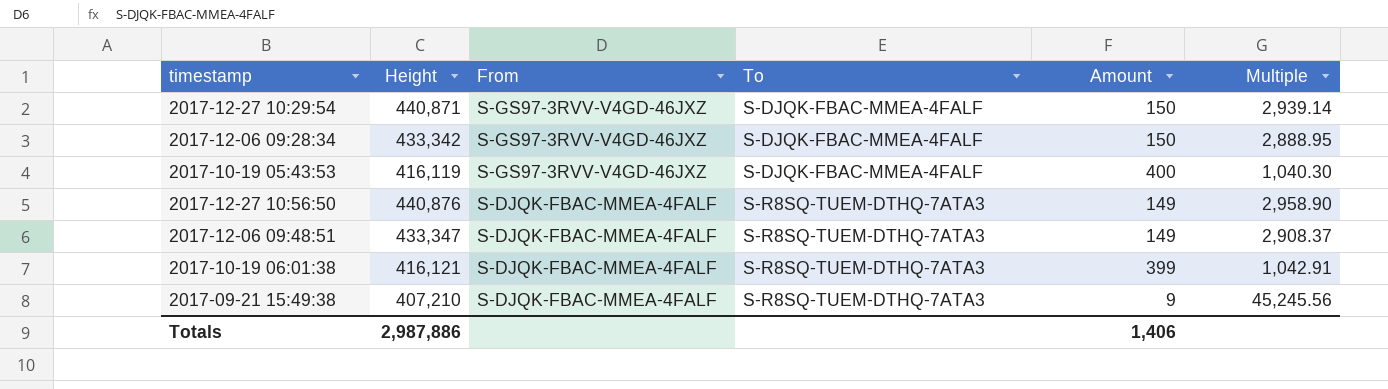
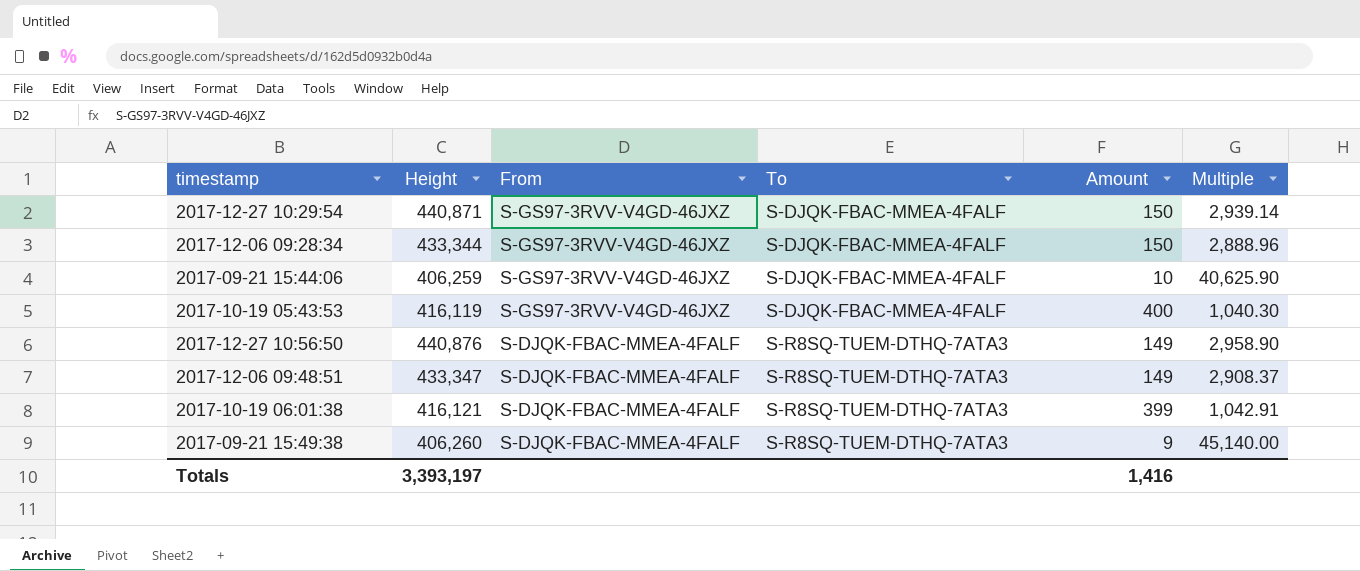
2017-12-06 09:28:34 | Height: 433,342 -> 433,344
2017-12-06 09:28:34 | Multiple: 2,888.95 -> 2,888.96
row 2017-09-21 15:44:06: none -> 406,259 | S-GS97-3RVV-V4GD-46JXZ | S-DJQK-FBAC-MMEA-4FALF | 10 | 40,625.90
2017-09-21 15:49:38 | Height: 407,210 -> 406,260
2017-09-21 15:49:38 | Multiple: 45,245.56 -> 45,140.00
Totals | Height: 2,987,886 -> 3,393,197
Totals | Amount: 1,406 -> 1,416

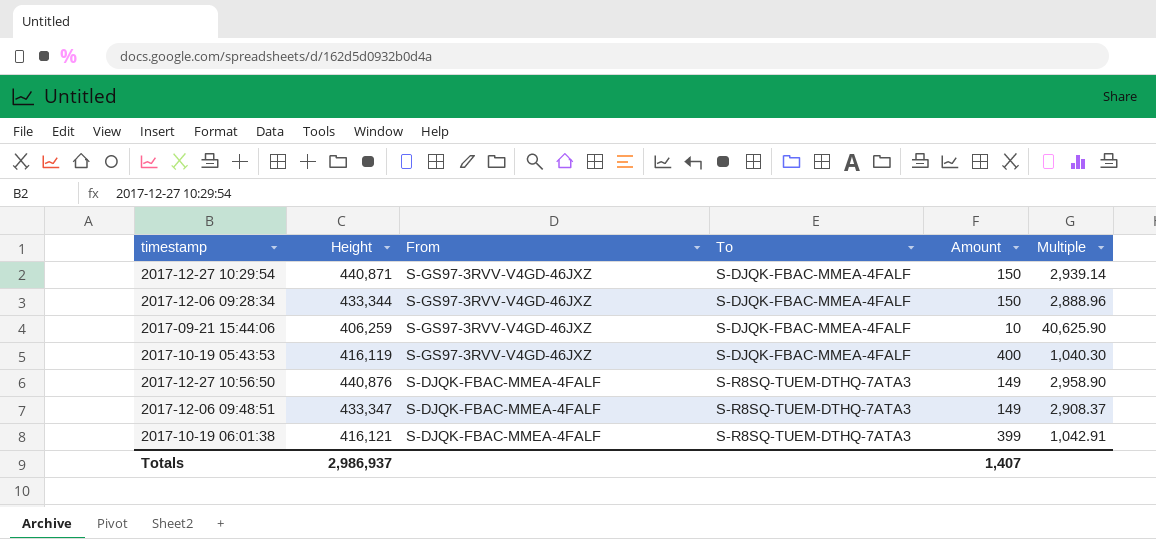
row 2017-09-21 15:49:38: 406,260 | S-DJQK-FBAC-MMEA-4FALF | S-R8SQ-TUEM-DTHQ-7ATA3 | 9 | 45,140.00 -> none
Totals | Height: 3,393,197 -> 2,986,937
Totals | Amount: 1,416 -> 1,407

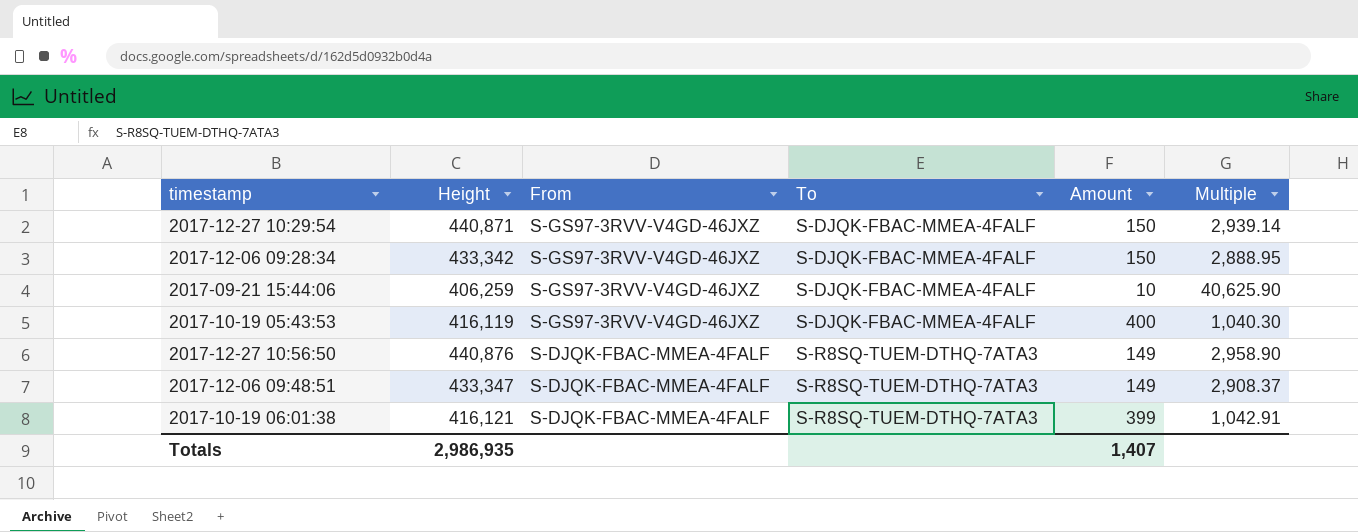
2017-12-06 09:28:34 | Height: 433,344 -> 433,342
2017-12-06 09:28:34 | Multiple: 2,888.96 -> 2,888.95
Totals | Height: 2,986,937 -> 2,986,935

